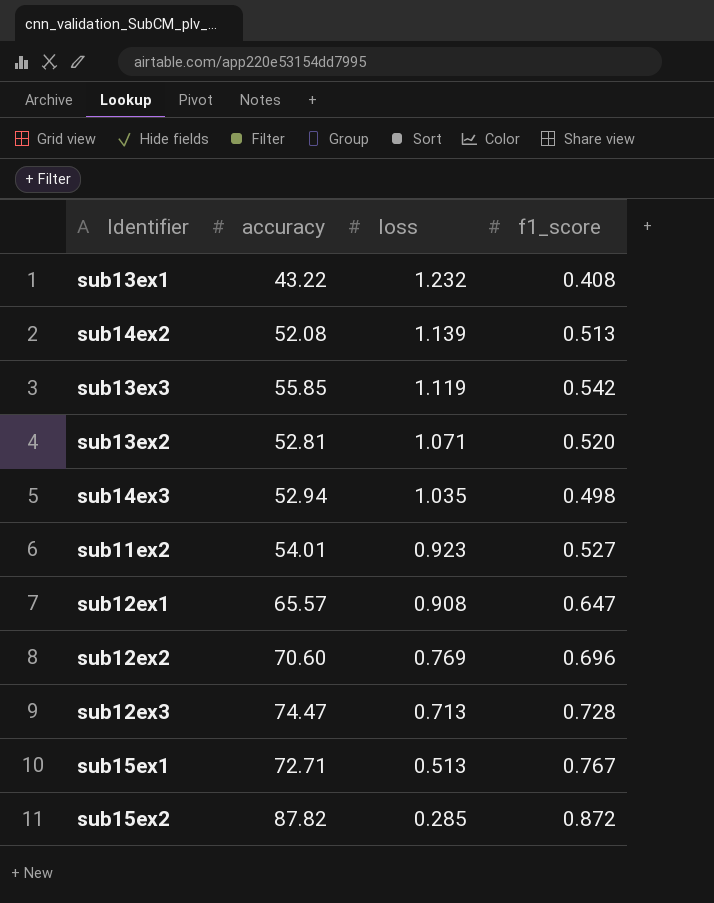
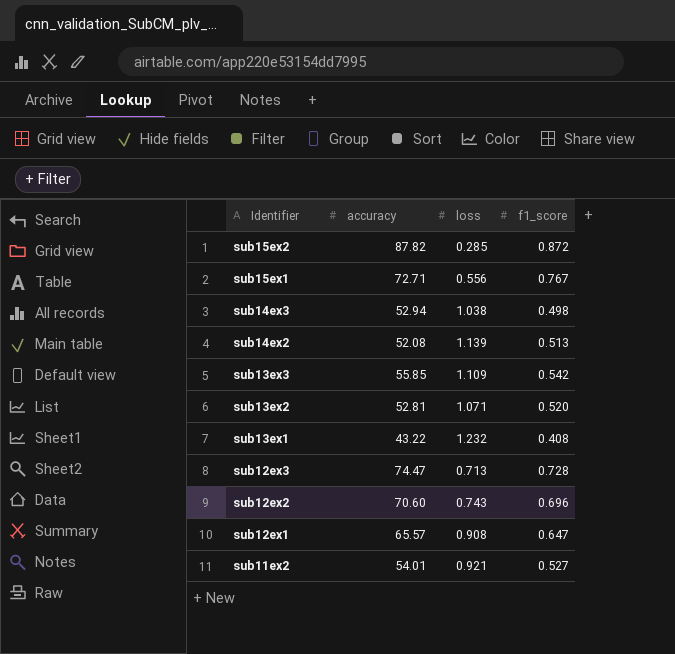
row order: loss descending -> Identifier descending
sub15ex1 | loss: 0.513 -> 0.556
sub14ex3 | loss: 1.035 -> 1.038
sub13ex3 | loss: 1.119 -> 1.109
sub12ex2 | loss: 0.769 -> 0.743
sub11ex2 | loss: 0.923 -> 0.921

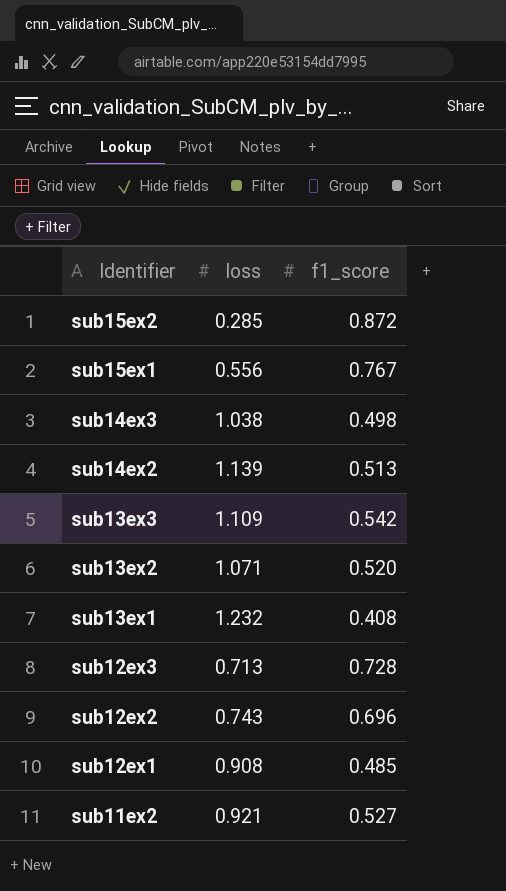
column accuracy | position: 2 -> none
sub12ex1 | f1_score: 0.647 -> 0.485

